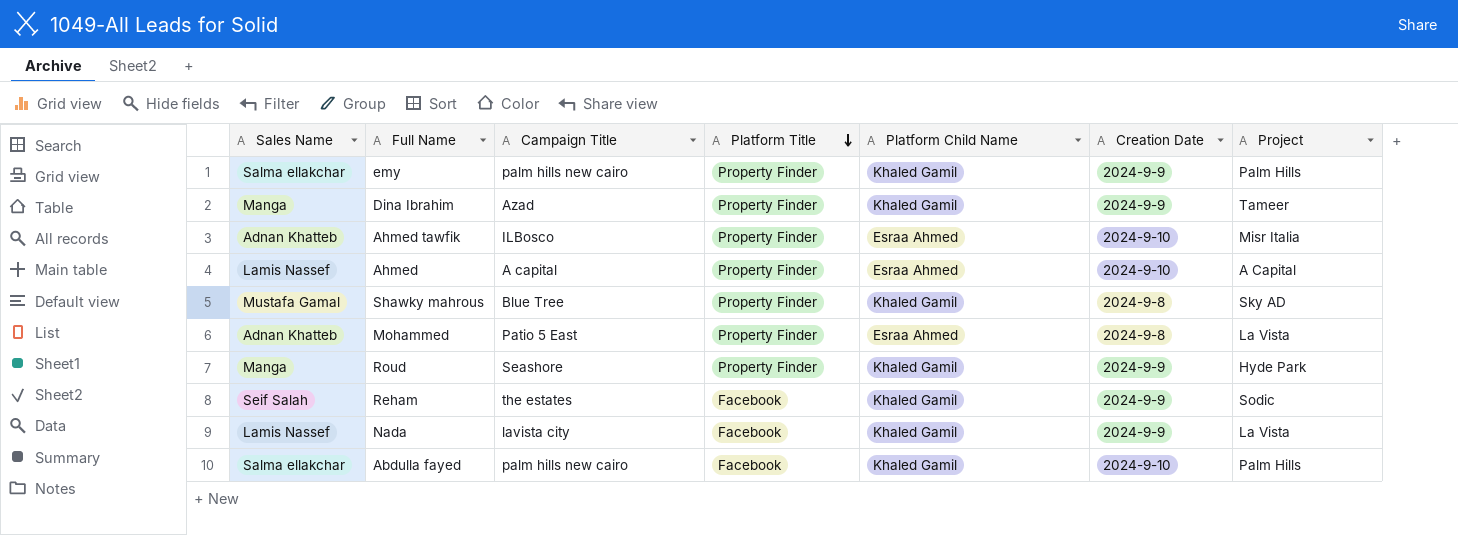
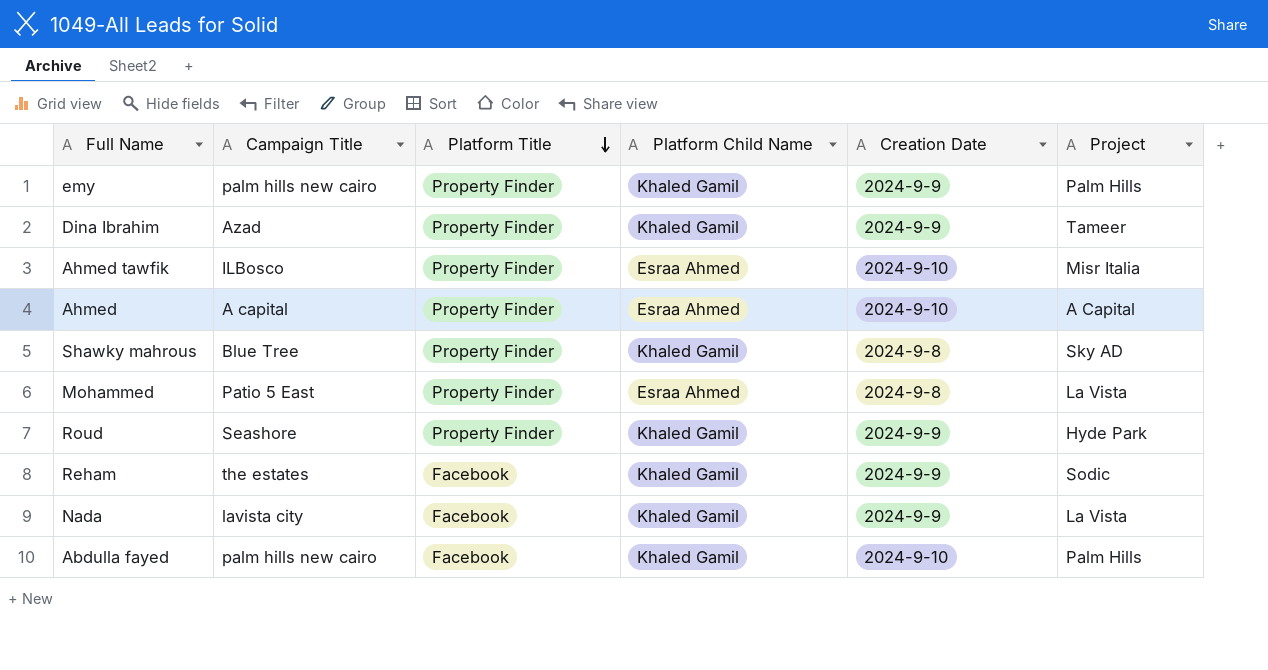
column Sales Name | position: 1 -> none

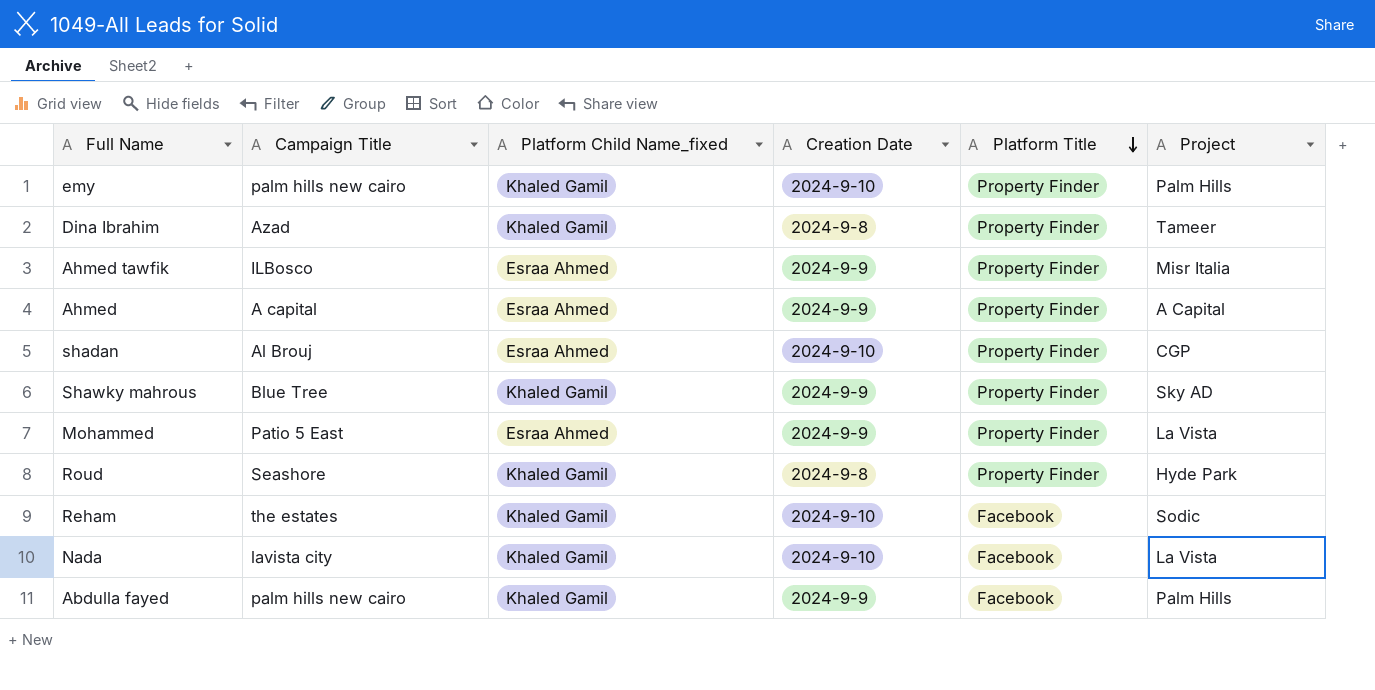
column name: Platform Child Name -> Platform Child Name_fixed
column Platform Title | position: 3 -> 5
emy | Creation Date: 2024-9-9 -> 2024-9-10
Dina Ibrahim | Creation Date: 2024-9-9 -> 2024-9-8
Ahmed tawfik | Creation Date: 2024-9-10 -> 2024-9-9
Ahmed | Creation Date: 2024-9-10 -> 2024-9-9
row shadan: none -> Al Brouj | Esraa Ahmed | 2024-9-10 | Property Finder | CGP
Shawky mahrous | Creation Date: 2024-9-8 -> 2024-9-9
Mohammed | Creation Date: 2024-9-8 -> 2024-9-9
Roud | Creation Date: 2024-9-9 -> 2024-9-8
Reham | Creation Date: 2024-9-9 -> 2024-9-10
Nada | Creation Date: 2024-9-9 -> 2024-9-10
Abdulla fayed | Creation Date: 2024-9-10 -> 2024-9-9

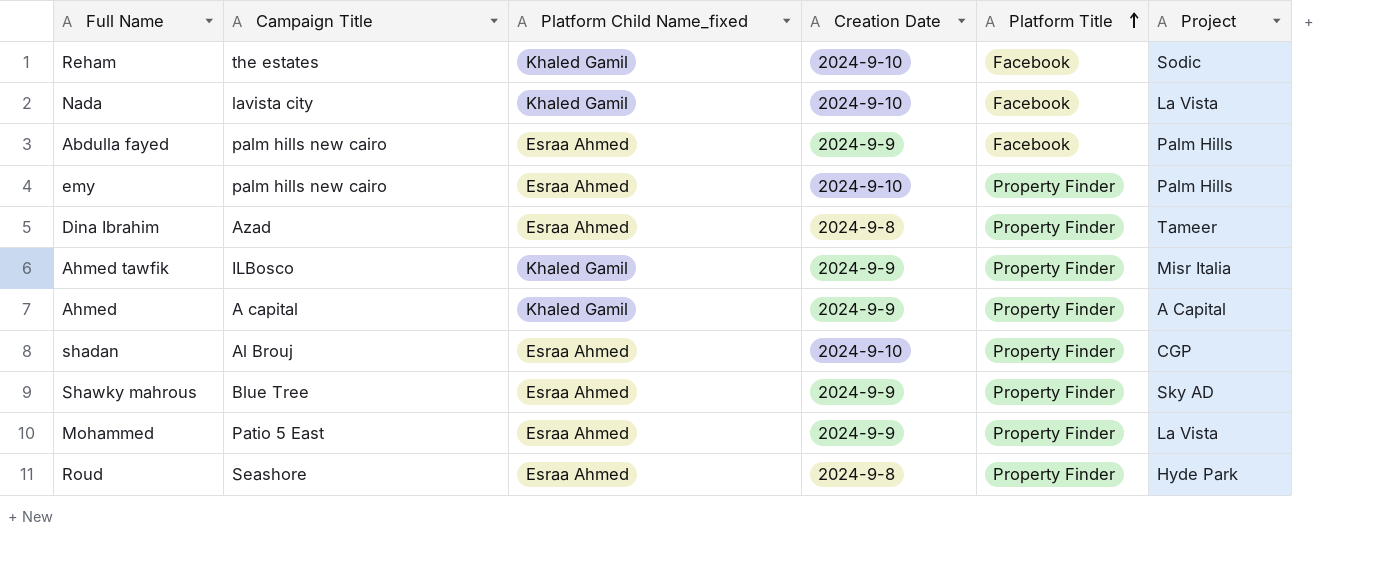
row order: Platform Title descending -> Platform Title ascending
Abdulla fayed | Platform Child Name_fixed: Khaled Gamil -> Esraa Ahmed
emy | Platform Child Name_fixed: Khaled Gamil -> Esraa Ahmed
Dina Ibrahim | Platform Child Name_fixed: Khaled Gamil -> Esraa Ahmed
Ahmed tawfik | Platform Child Name_fixed: Esraa Ahmed -> Khaled Gamil
Ahmed | Platform Child Name_fixed: Esraa Ahmed -> Khaled Gamil
Shawky mahrous | Platform Child Name_fixed: Khaled Gamil -> Esraa Ahmed
Roud | Platform Child Name_fixed: Khaled Gamil -> Esraa Ahmed

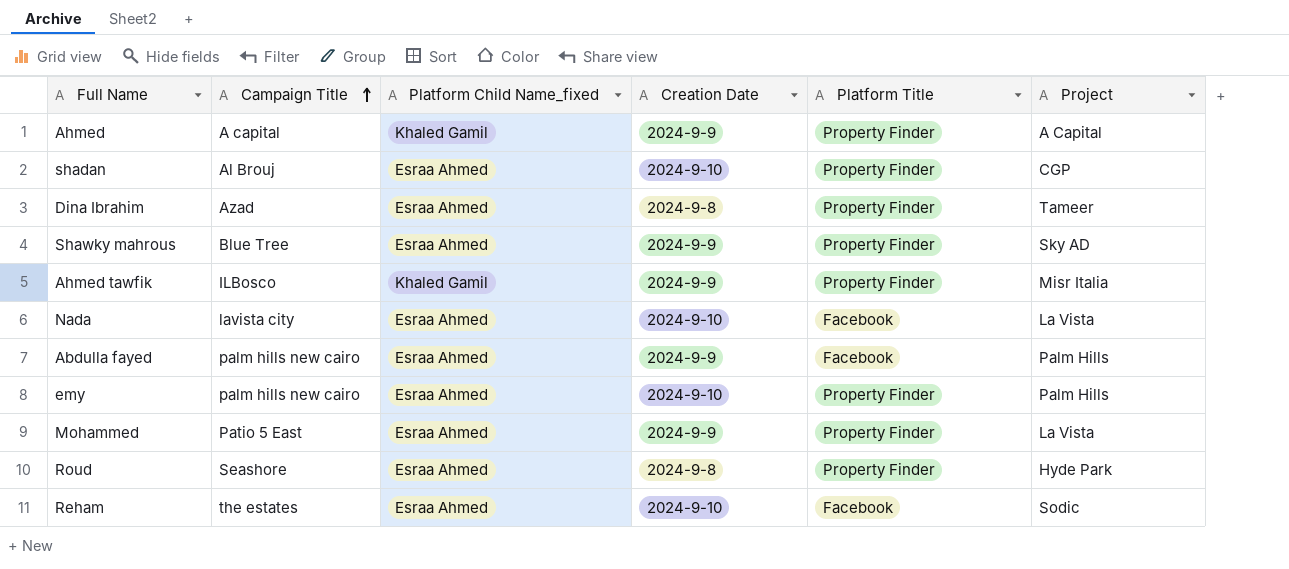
row order: Platform Title ascending -> Campaign Title ascending
Nada | Platform Child Name_fixed: Khaled Gamil -> Esraa Ahmed
Reham | Platform Child Name_fixed: Khaled Gamil -> Esraa Ahmed

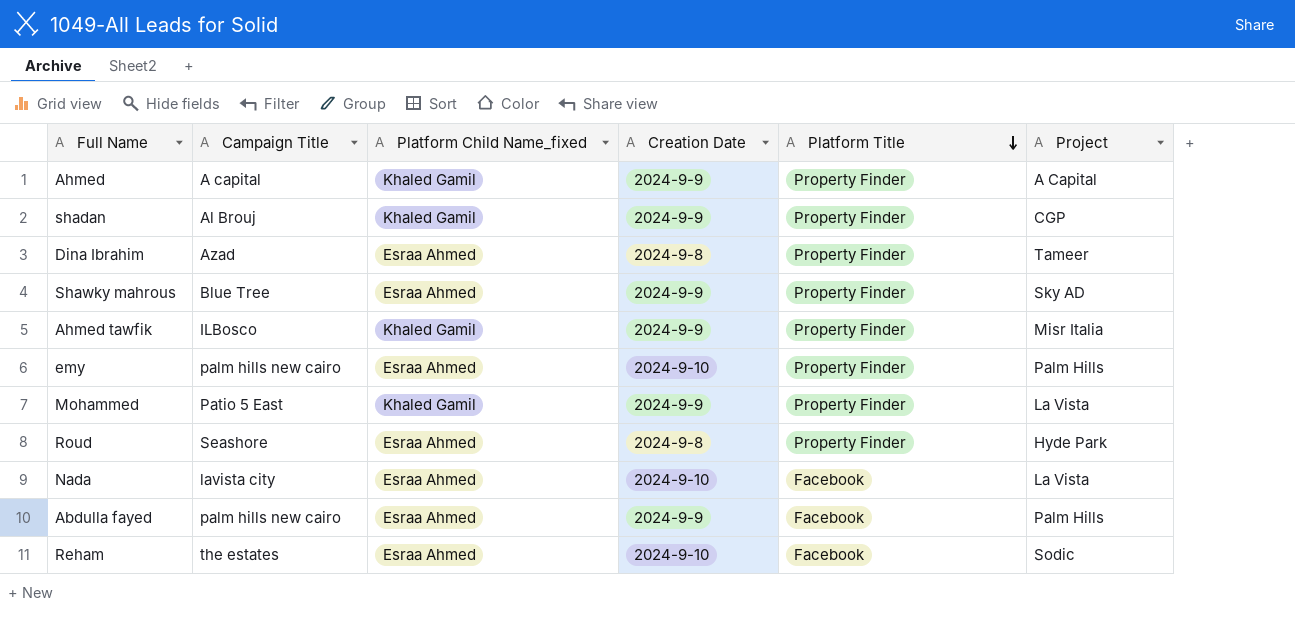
row order: Campaign Title ascending -> Platform Title descending
shadan | Platform Child Name_fixed: Esraa Ahmed -> Khaled Gamil
shadan | Creation Date: 2024-9-10 -> 2024-9-9
Mohammed | Platform Child Name_fixed: Esraa Ahmed -> Khaled Gamil

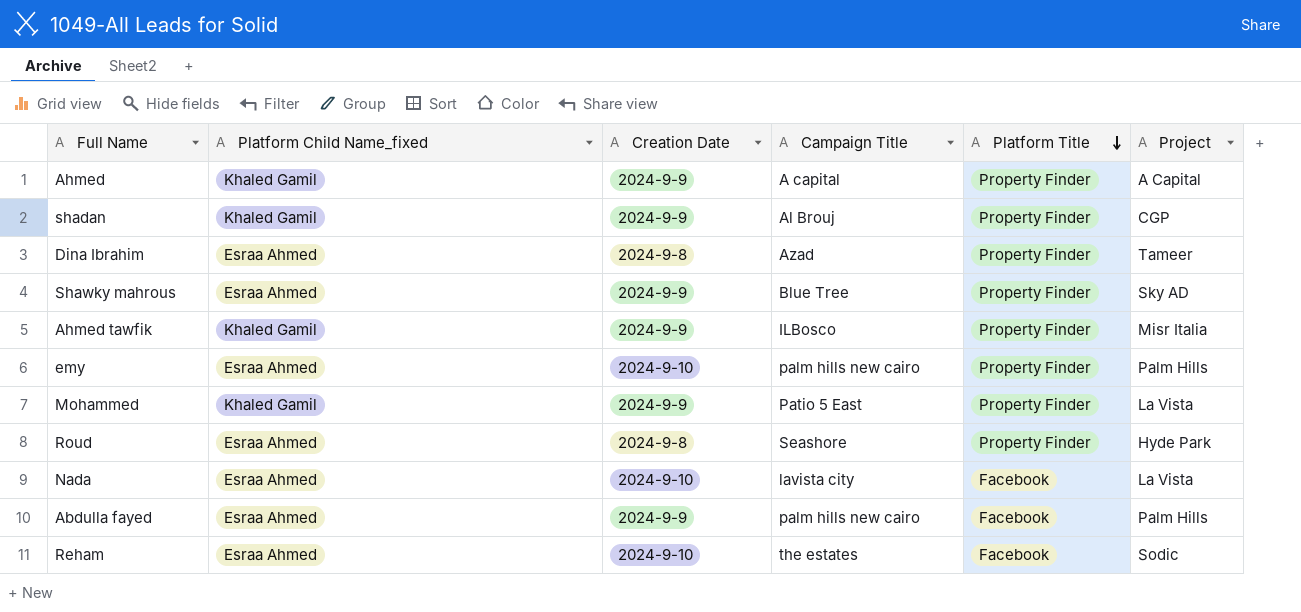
column Campaign Title | position: 2 -> 4

